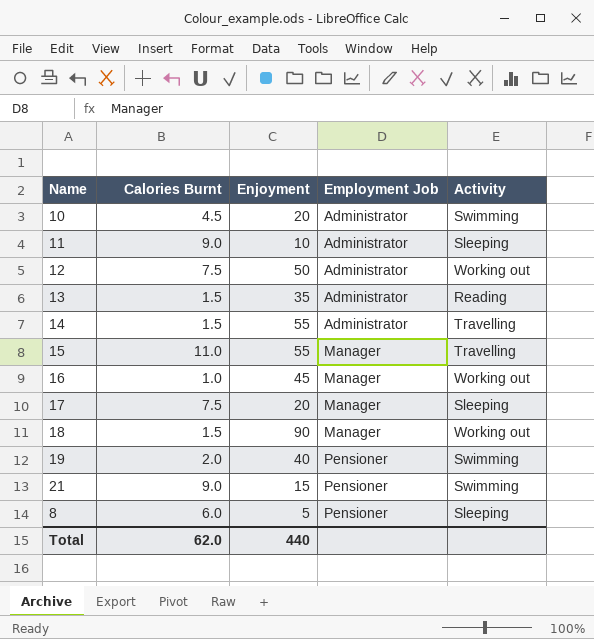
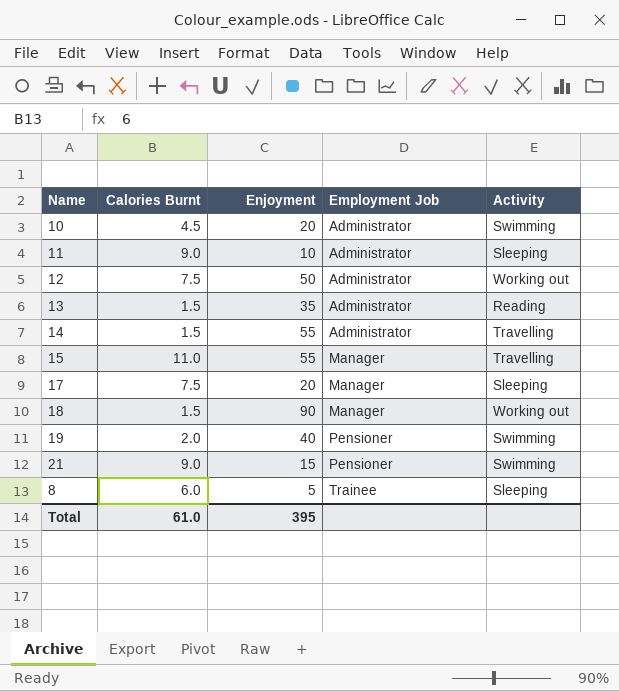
row 16: 1.0 | 45 | Manager | Working out -> none
8 | Employment Job: Pensioner -> Trainee
Total | Calories Burnt: 62.0 -> 61.0
Total | Enjoyment: 440 -> 395

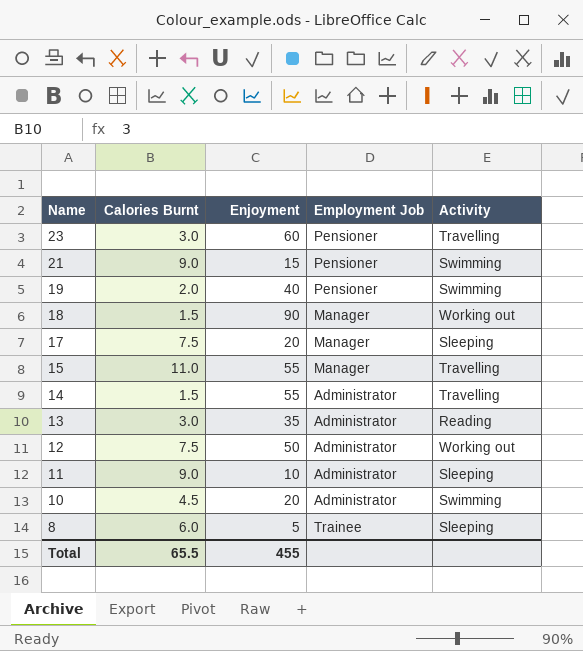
row order: Employment Job ascending -> Name descending
row 23: none -> 3.0 | 60 | Pensioner | Travelling
13 | Calories Burnt: 1.5 -> 3.0
Total | Calories Burnt: 61.0 -> 65.5
Total | Enjoyment: 395 -> 455

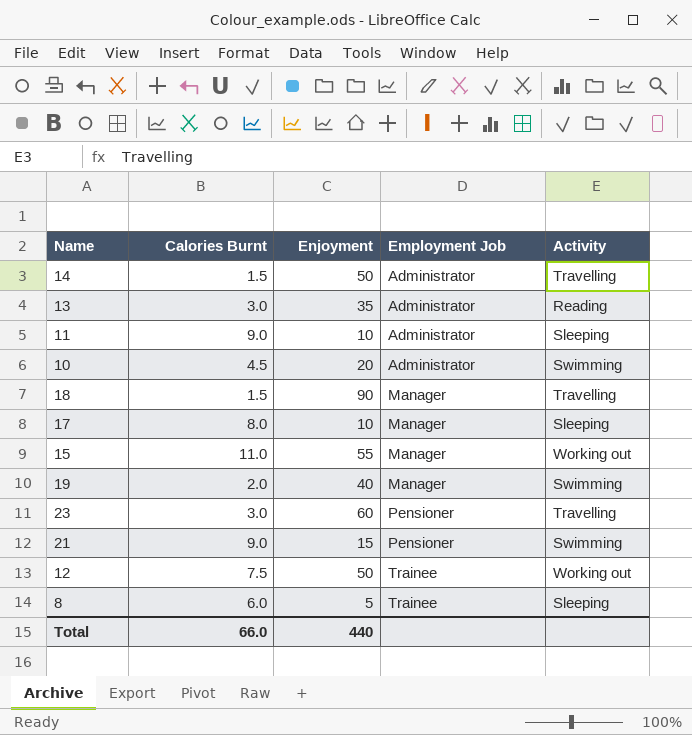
row order: Name descending -> Employment Job ascending
14 | Enjoyment: 55 -> 50
18 | Activity: Working out -> Travelling
17 | Calories Burnt: 7.5 -> 8.0
17 | Enjoyment: 20 -> 10
15 | Activity: Travelling -> Working out
19 | Employment Job: Pensioner -> Manager
12 | Employment Job: Administrator -> Trainee
Total | Calories Burnt: 65.5 -> 66.0
Total | Enjoyment: 455 -> 440

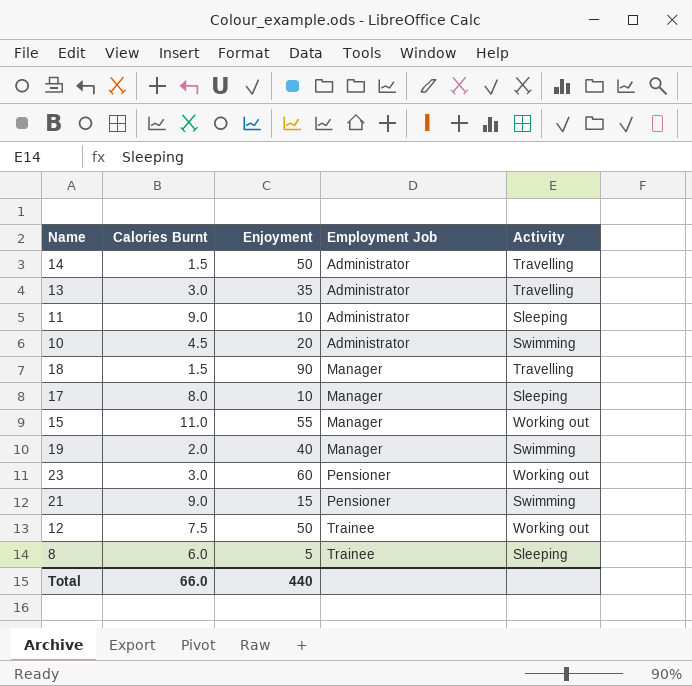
13 | Activity: Reading -> Travelling
23 | Activity: Travelling -> Working out

